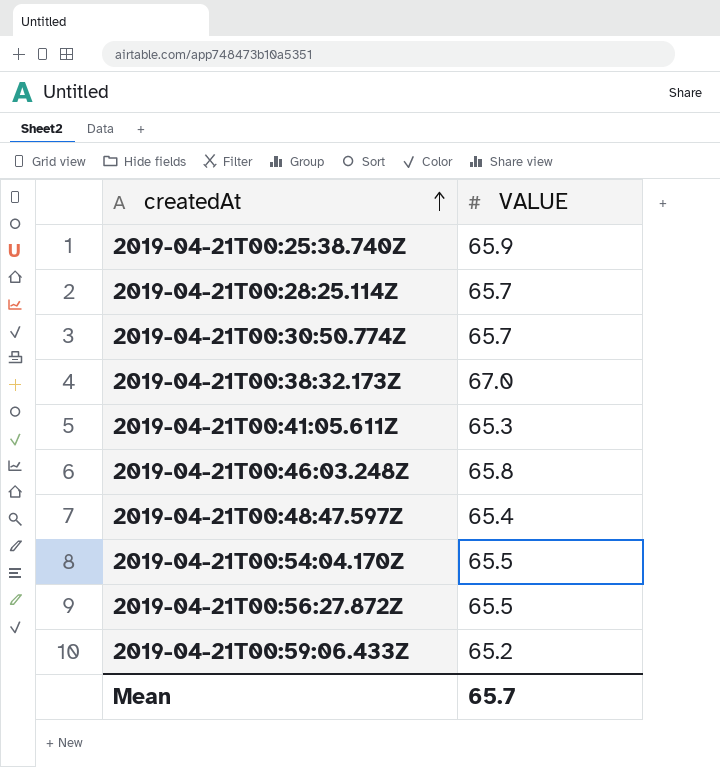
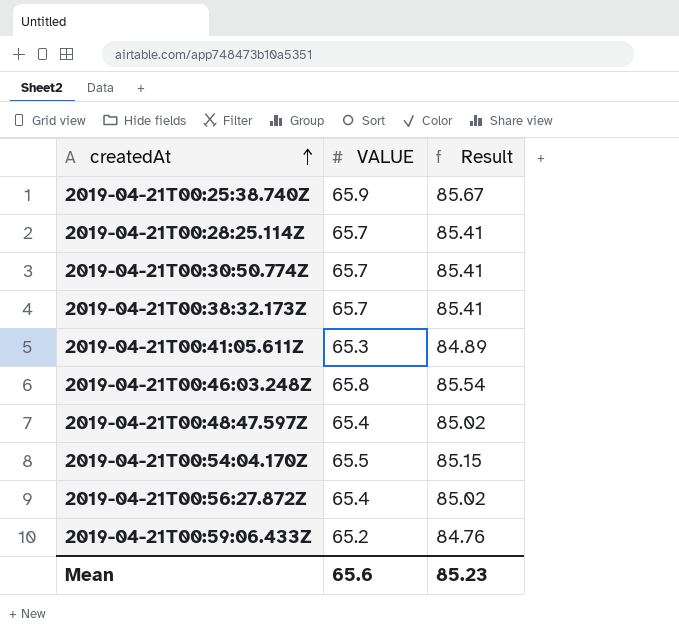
column Result | formula: none -> [VALUE] * 1.3
2019-04-21T00:38:32.173Z | VALUE: 67.0 -> 65.7
2019-04-21T00:56:27.872Z | VALUE: 65.5 -> 65.4
Mean | VALUE: 65.7 -> 65.6

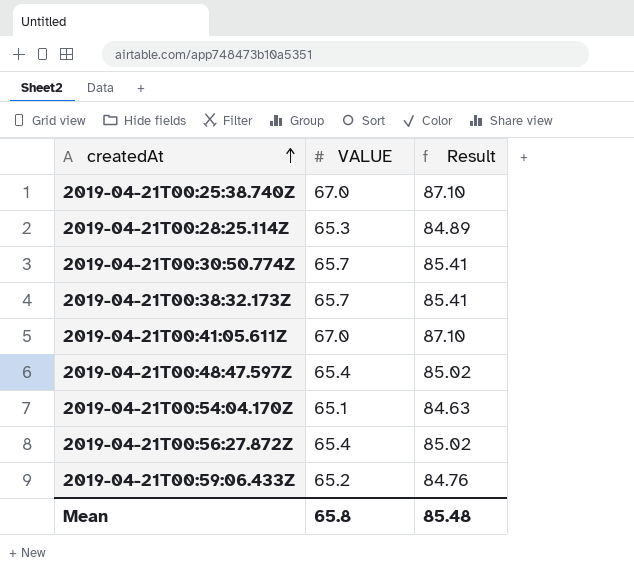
row 2019-04-21T00:46:03.248Z: 65.8 | 85.54 -> none
2019-04-21T00:25:38.740Z | VALUE: 65.9 -> 67.0
2019-04-21T00:25:38.740Z | Result: 85.67 -> 87.10
2019-04-21T00:28:25.114Z | VALUE: 65.7 -> 65.3
2019-04-21T00:28:25.114Z | Result: 85.41 -> 84.89
2019-04-21T00:41:05.611Z | VALUE: 65.3 -> 67.0
2019-04-21T00:41:05.611Z | Result: 84.89 -> 87.10
2019-04-21T00:54:04.170Z | VALUE: 65.5 -> 65.1
2019-04-21T00:54:04.170Z | Result: 85.15 -> 84.63
Mean | VALUE: 65.6 -> 65.8
Mean | Result: 85.23 -> 85.48

